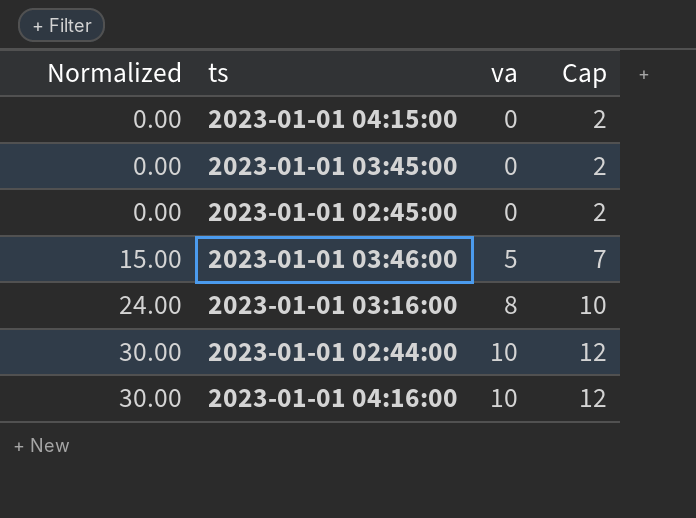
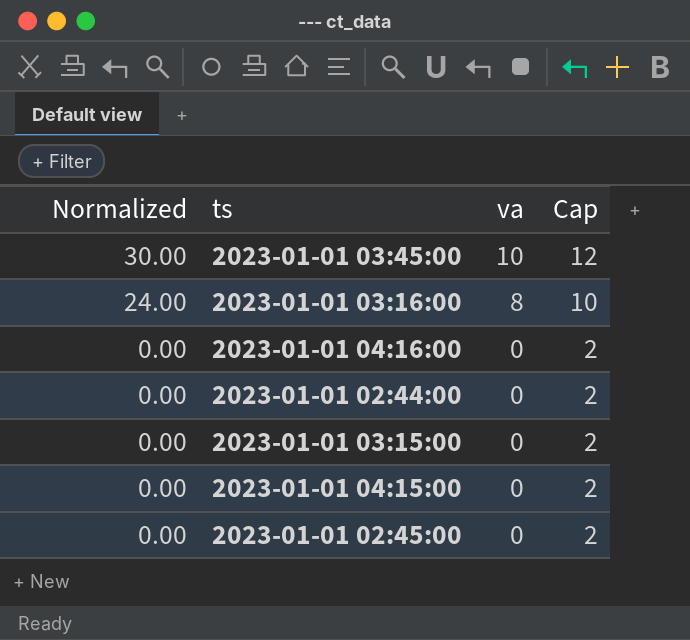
row order: Normalized ascending -> Normalized descending
row 2023-01-01 03:46:00: 15.00 | 5 | 7 -> none
2023-01-01 03:45:00 | Normalized: 0.00 -> 30.00
2023-01-01 03:45:00 | va: 0 -> 10
2023-01-01 03:45:00 | Cap: 2 -> 12
2023-01-01 04:16:00 | Normalized: 30.00 -> 0.00
2023-01-01 04:16:00 | va: 10 -> 0
2023-01-01 04:16:00 | Cap: 12 -> 2
2023-01-01 02:44:00 | Normalized: 30.00 -> 0.00
2023-01-01 02:44:00 | va: 10 -> 0
2023-01-01 02:44:00 | Cap: 12 -> 2
row 2023-01-01 03:15:00: none -> 0.00 | 0 | 2

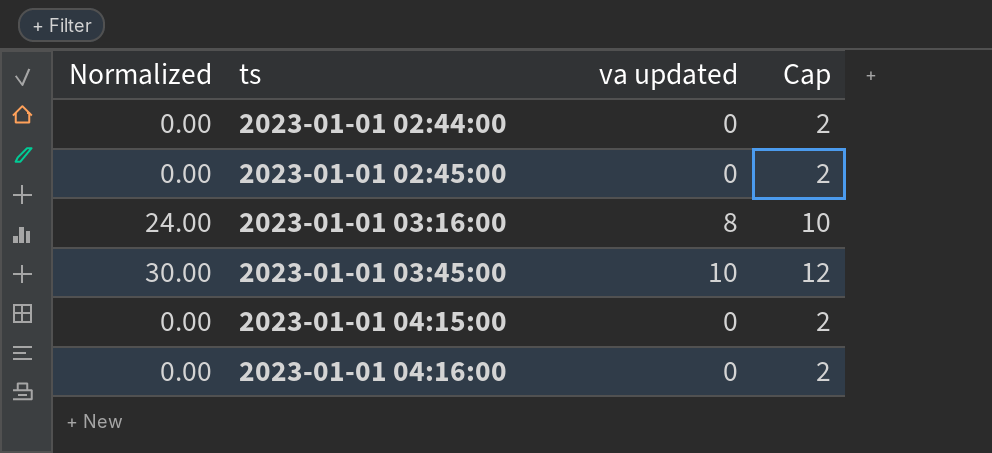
row order: Normalized descending -> ts ascending
column name: va -> va updated
row 2023-01-01 03:15:00: 0.00 | 0 | 2 -> none

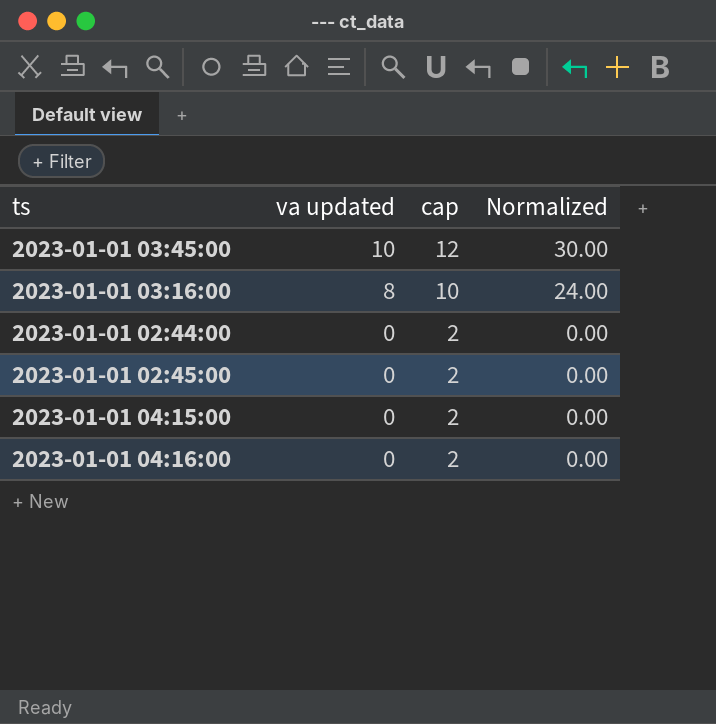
row order: ts ascending -> va updated descending
column name: Cap -> cap
column Normalized | position: 1 -> 4

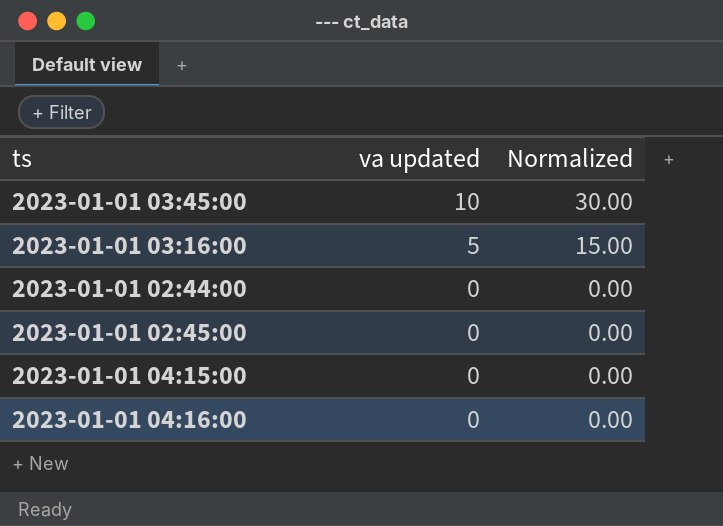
column cap | formula: [va updated] + 2 -> none
2023-01-01 03:16:00 | va updated: 8 -> 5
2023-01-01 03:16:00 | Normalized: 24.00 -> 15.00

